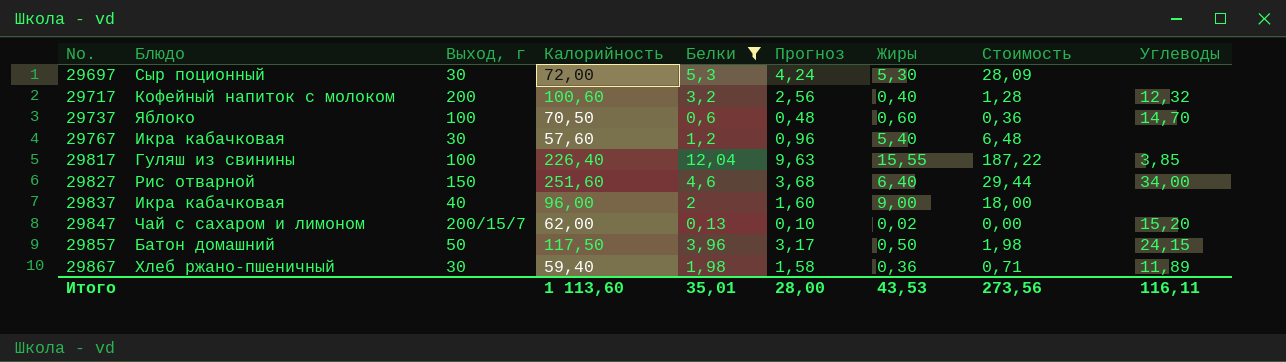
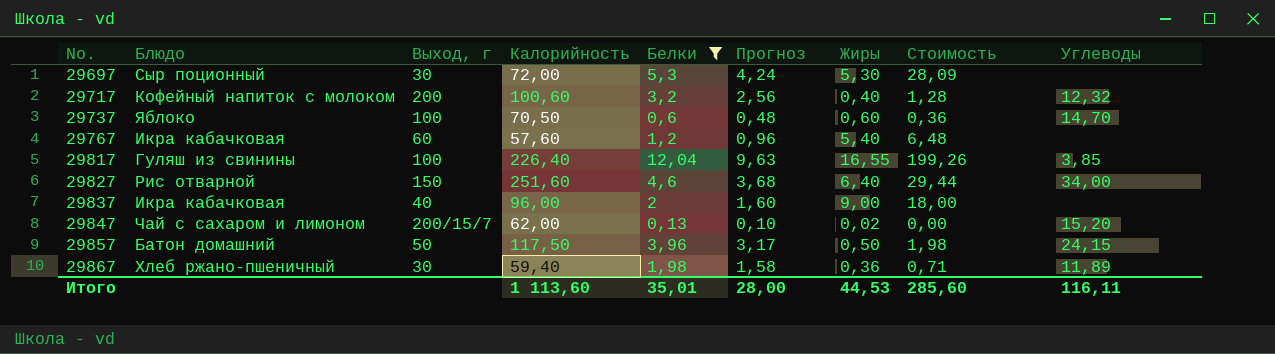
29767 | Выход, г: 30 -> 60
29817 | Жиры: 15,55 -> 16,55
29817 | Стоимость: 187,22 -> 199,26
Итого | Жиры: 43,53 -> 44,53
Итого | Стоимость: 273,56 -> 285,60

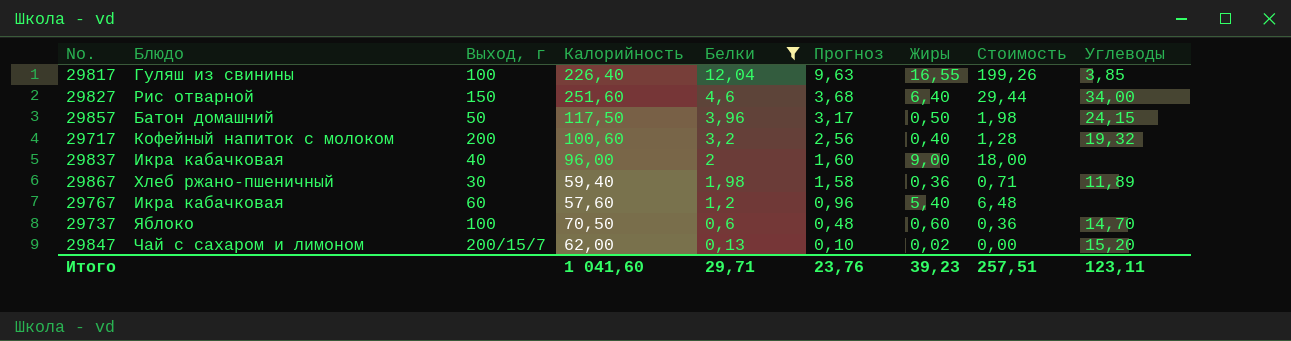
row order: No. ascending -> Белки descending
row 29697: Сыр поционный | 30 | 72,00 | 5,3 | 4,24 | 5,30 | 28,09 | none -> none
29717 | Углеводы: 12,32 -> 19,32
Итого | Калорийность: 1 113,60 -> 1 041,60
Итого | Белки: 35,01 -> 29,71
Итого | Прогноз: 28,00 -> 23,76
Итого | Жиры: 44,53 -> 39,23
Итого | Стоимость: 285,60 -> 257,51
Итого | Углеводы: 116,11 -> 123,11

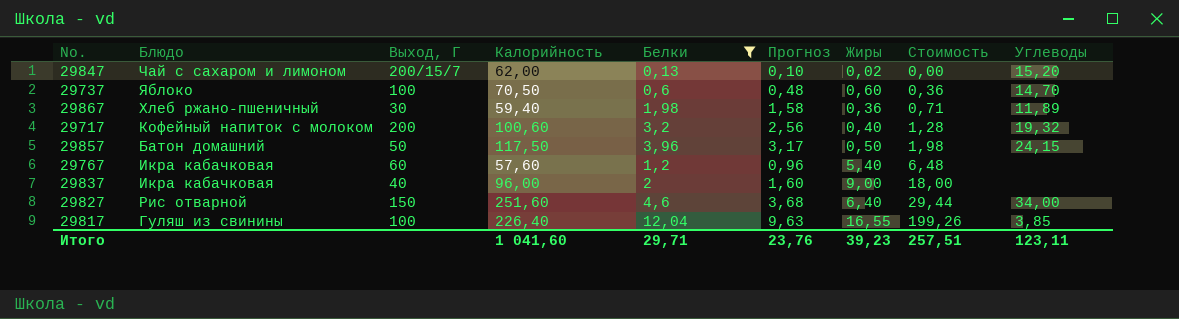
row order: Белки descending -> Стоимость ascending
column name: Выход, г -> Выход, Г

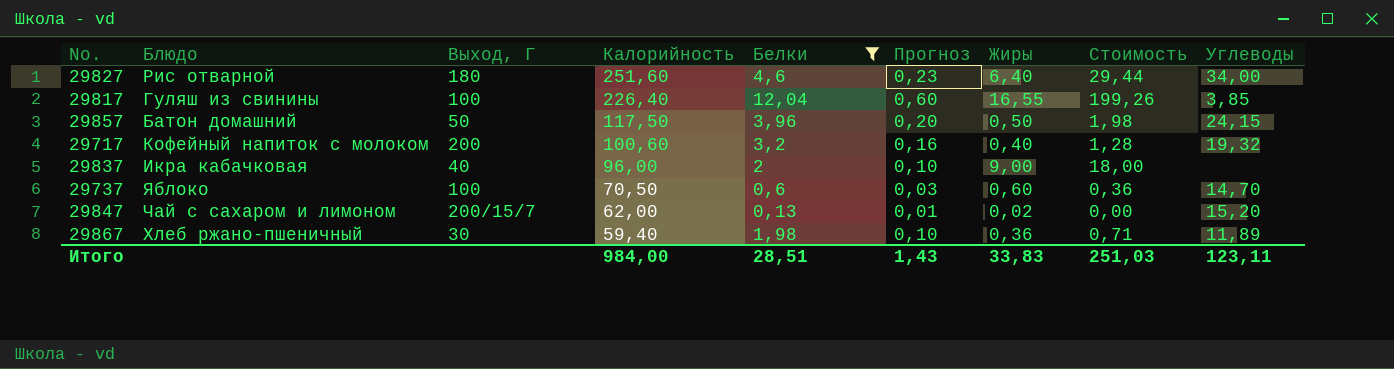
row order: Стоимость ascending -> Калорийность descending
column Прогноз | formula: [Белки] * 0,8 -> [Белки] * 0,05
row 29767: Икра кабачковая | 60 | 57,60 | 1,2 | 0,96 | 5,40 | 6,48 | none -> none
29827 | Выход, Г: 150 -> 180
Итого | Калорийность: 1 041,60 -> 984,00
Итого | Белки: 29,71 -> 28,51
Итого | Прогноз: 23,76 -> 1,43
Итого | Жиры: 39,23 -> 33,83
Итого | Стоимость: 257,51 -> 251,03

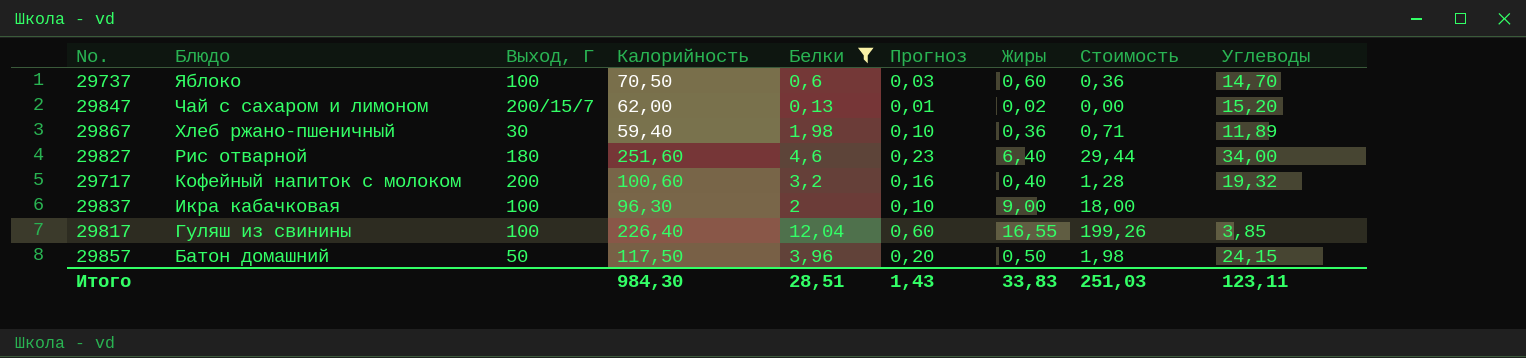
row order: Калорийность descending -> Блюдо descending
29837 | Выход, Г: 40 -> 100
29837 | Калорийность: 96,00 -> 96,30
Итого | Калорийность: 984,00 -> 984,30

